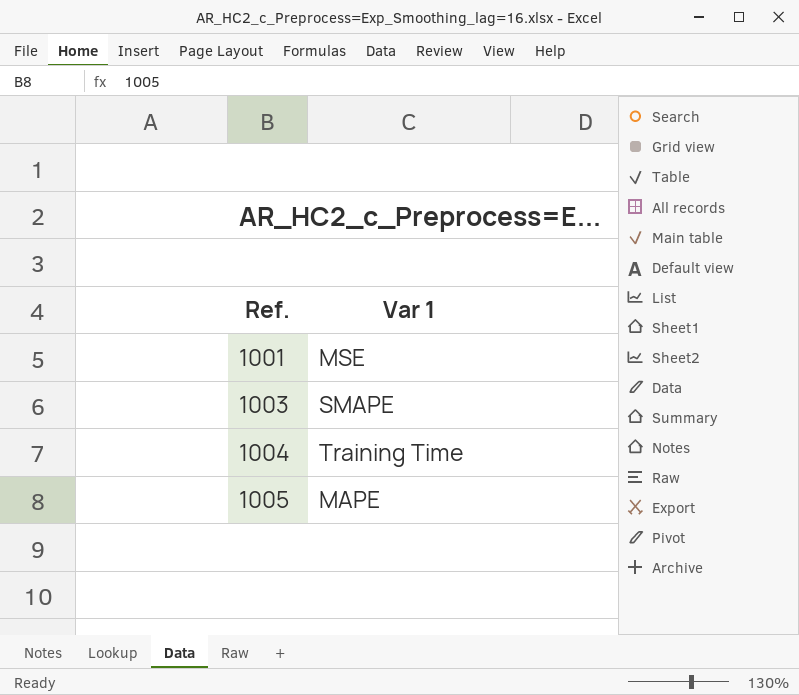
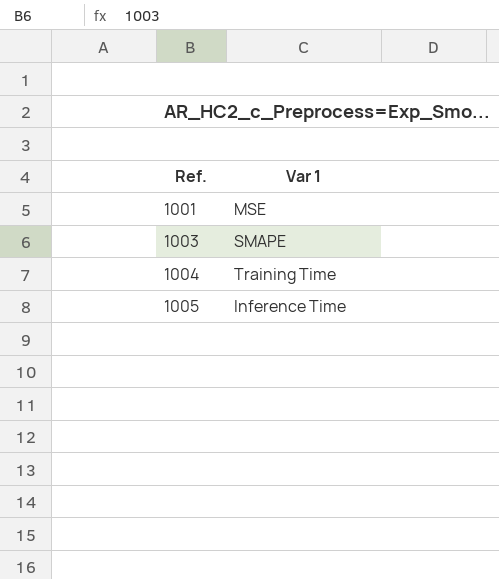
1005 | Var 1: MAPE -> Inference Time

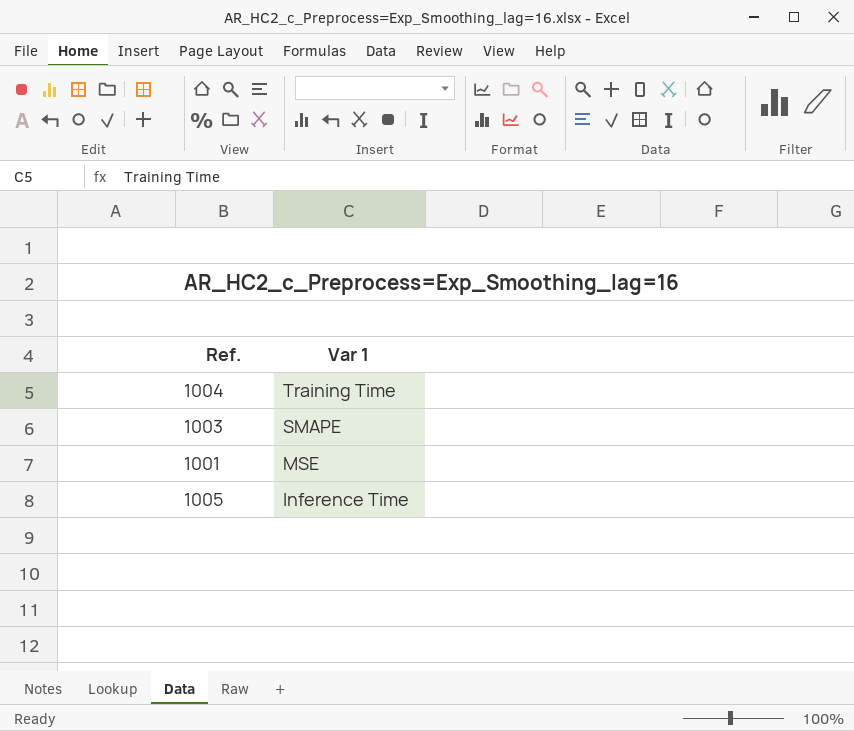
row order: Ref. ascending -> Var 1 descending

